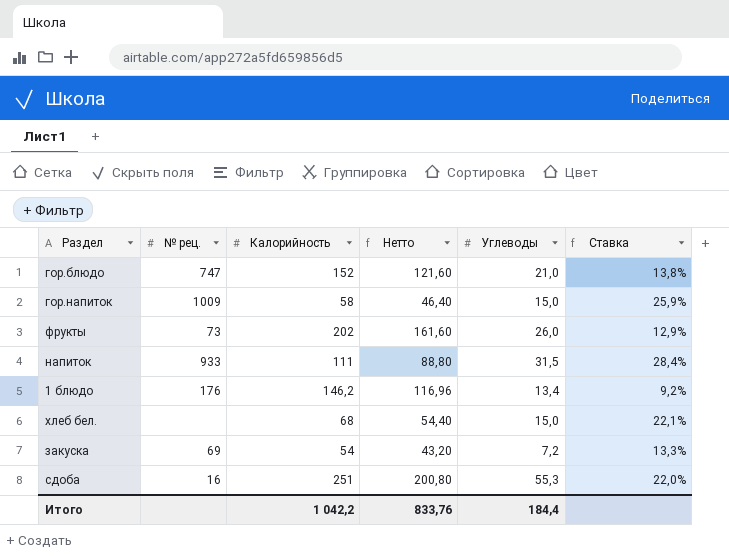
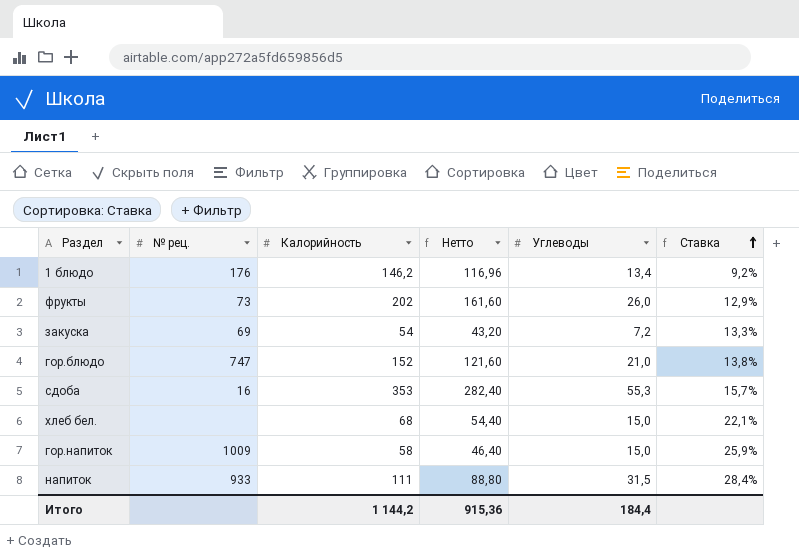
row order: none -> Ставка ascending
сдоба | Калорийность: 251 -> 353
сдоба | Нетто: 200,80 -> 282,40
сдоба | Ставка: 22,0% -> 15,7%
Итого | Калорийность: 1 042,2 -> 1 144,2
Итого | Нетто: 833,76 -> 915,36

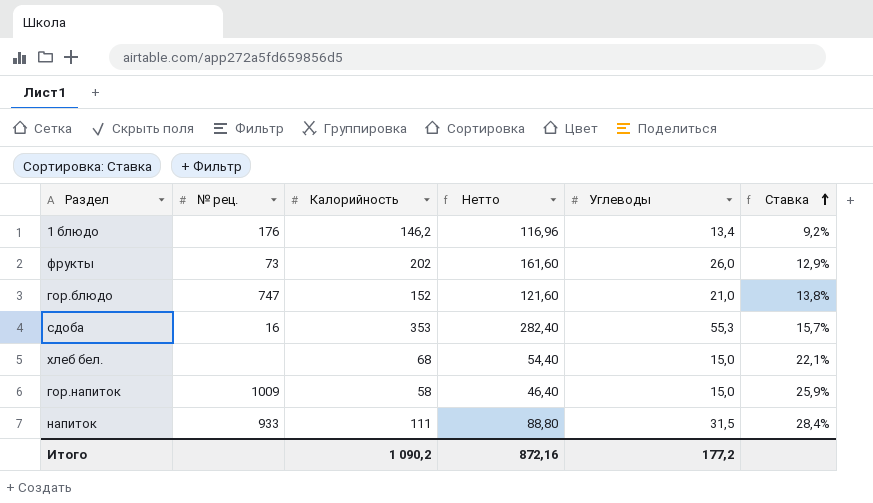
row закуска: 69 | 54 | 43,20 | 7,2 | 13,3% -> none
Итого | Калорийность: 1 144,2 -> 1 090,2
Итого | Нетто: 915,36 -> 872,16
Итого | Углеводы: 184,4 -> 177,2

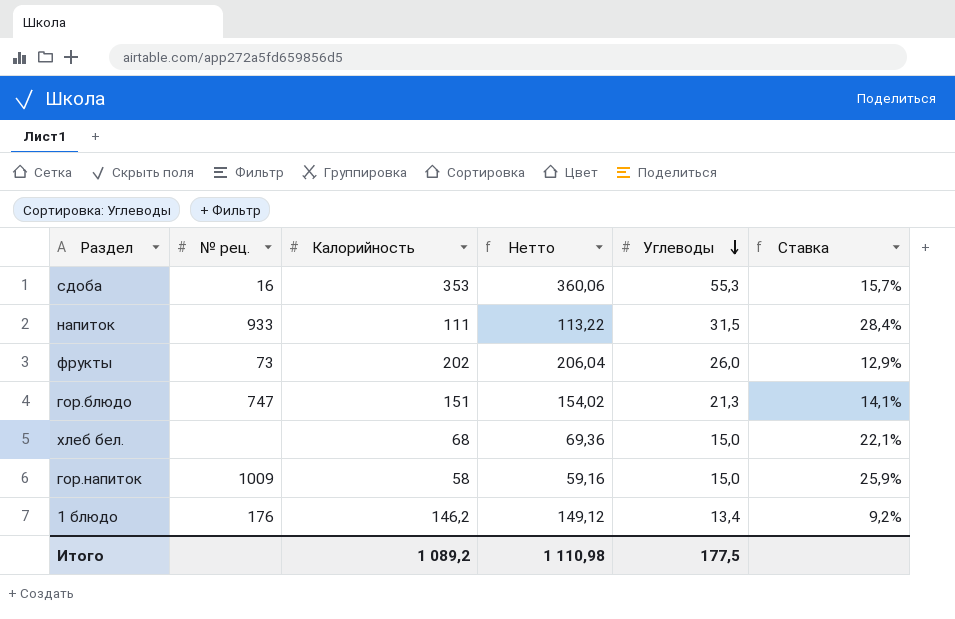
row order: Ставка ascending -> Углеводы descending
column Нетто | formula: [Калорийность] * 0,8 -> [Калорийность] * 1,02
гор.блюдо | Калорийность: 152 -> 151
гор.блюдо | Углеводы: 21,0 -> 21,3
гор.блюдо | Ставка: 13,8% -> 14,1%
Итого | Калорийность: 1 090,2 -> 1 089,2
Итого | Нетто: 872,16 -> 1 110,98
Итого | Углеводы: 177,2 -> 177,5

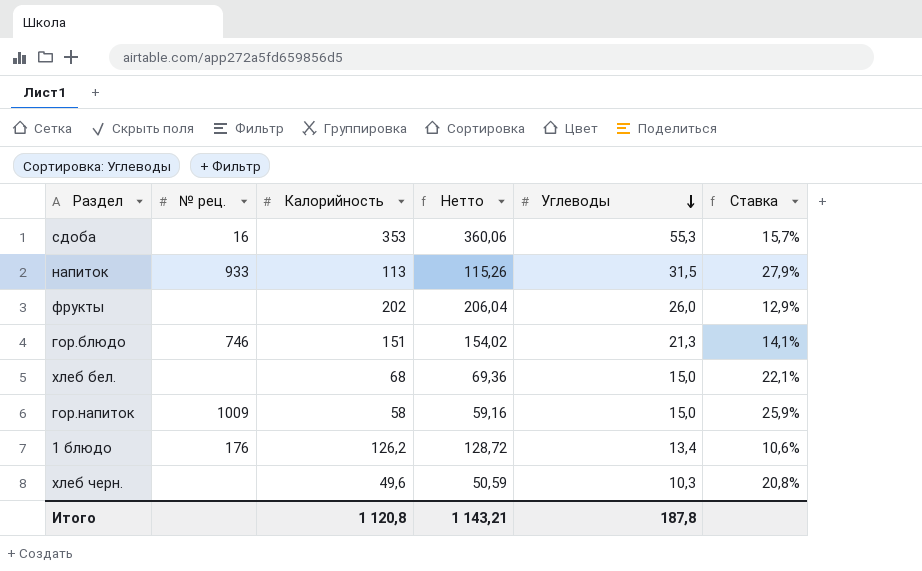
напиток | Калорийность: 111 -> 113
напиток | Нетто: 113,22 -> 115,26
напиток | Ставка: 28,4% -> 27,9%
фрукты | № рец.: 73 -> none
гор.блюдо | № рец.: 747 -> 746
1 блюдо | Калорийность: 146,2 -> 126,2
1 блюдо | Нетто: 149,12 -> 128,72
1 блюдо | Ставка: 9,2% -> 10,6%
row хлеб черн.: none -> none | 49,6 | 50,59 | 10,3 | 20,8%
Итого | Калорийность: 1 089,2 -> 1 120,8
Итого | Нетто: 1 110,98 -> 1 143,21
Итого | Углеводы: 177,5 -> 187,8

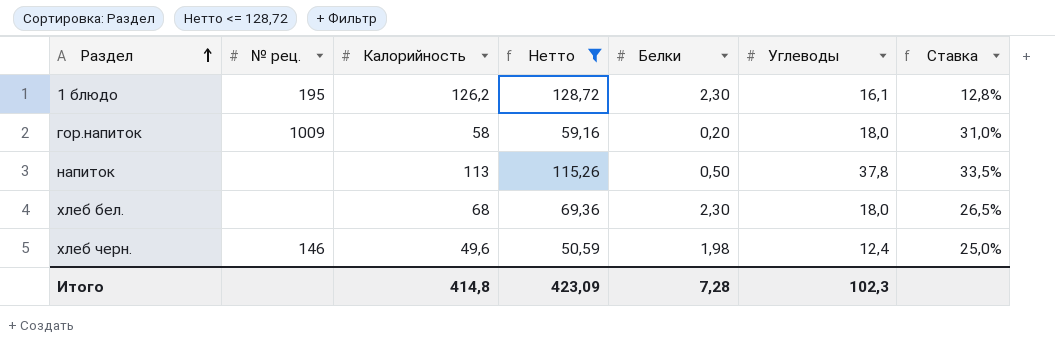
filter: none -> Нетто <= 128,72
row order: Углеводы descending -> Раздел ascending
column Белки | position: none -> 5
1 блюдо | № рец.: 176 -> 195
1 блюдо | Углеводы: 13,4 -> 16,1
1 блюдо | Ставка: 10,6% -> 12,8%
гор.напиток | Углеводы: 15,0 -> 18,0
гор.напиток | Ставка: 25,9% -> 31,0%
напиток | № рец.: 933 -> none
напиток | Углеводы: 31,5 -> 37,8
напиток | Ставка: 27,9% -> 33,5%
хлеб бел. | Углеводы: 15,0 -> 18,0
хлеб бел. | Ставка: 22,1% -> 26,5%
хлеб черн. | № рец.: none -> 146
хлеб черн. | Углеводы: 10,3 -> 12,4
хлеб черн. | Ставка: 20,8% -> 25,0%
Итого | Калорийность: 1 120,8 -> 414,8
Итого | Нетто: 1 143,21 -> 423,09
Итого | Углеводы: 187,8 -> 102,3

